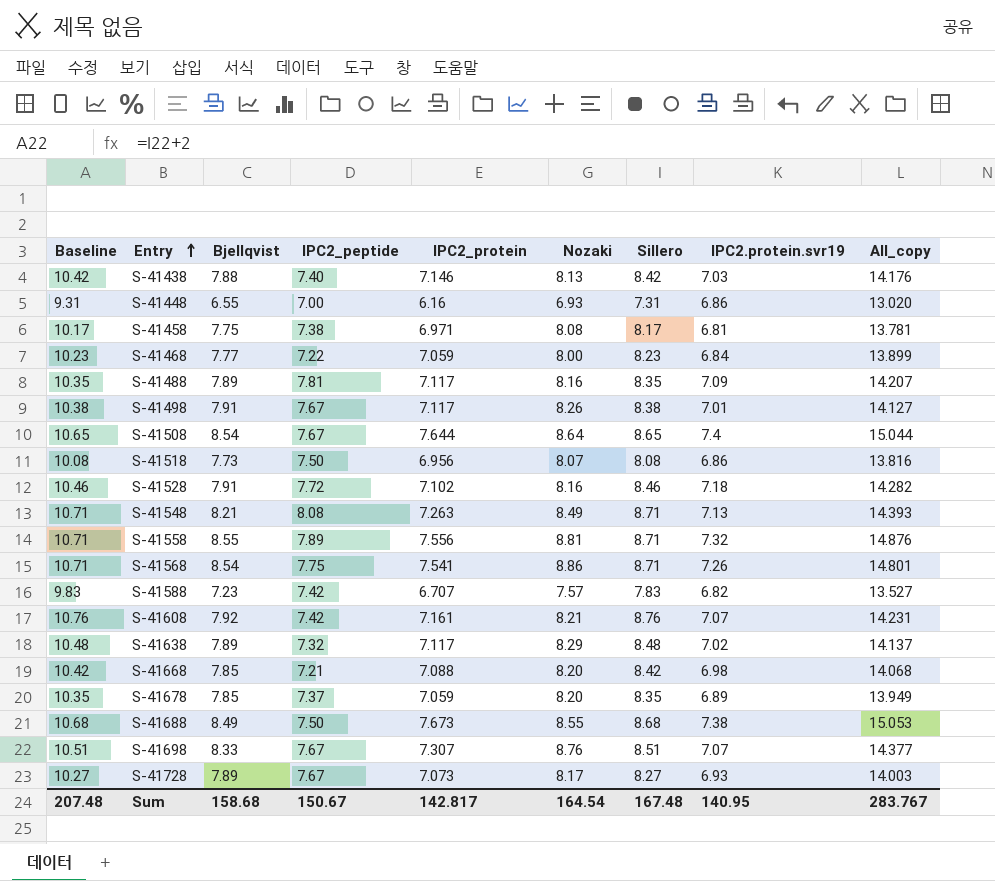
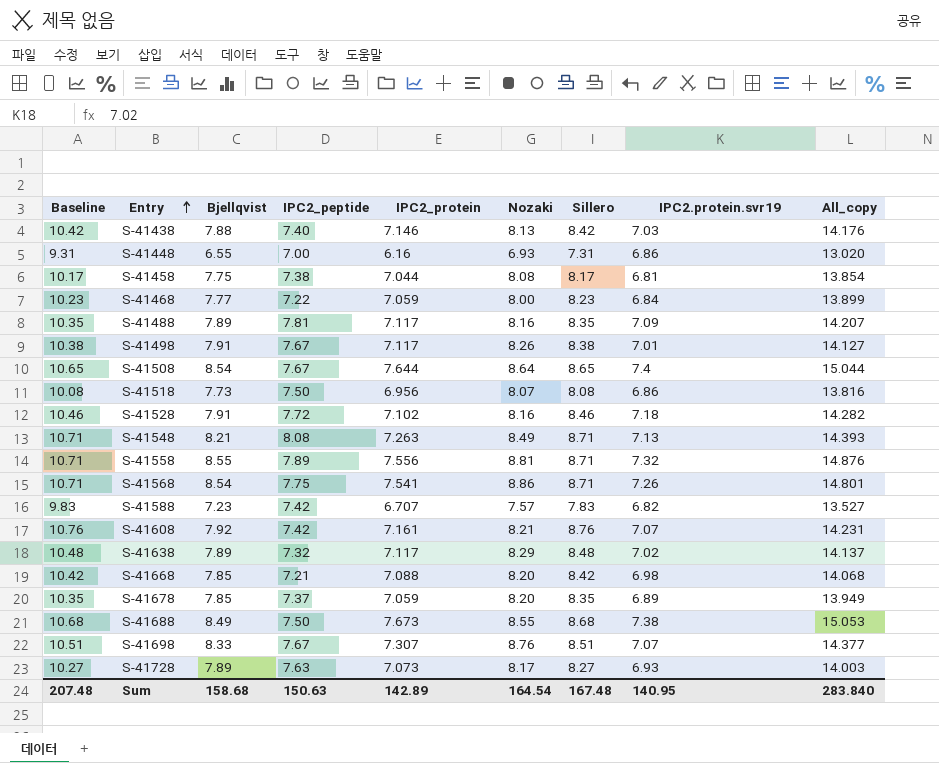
S-41458 | IPC2_protein: 6.971 -> 7.044
S-41458 | All_copy: 13.781 -> 13.854
S-41728 | IPC2_peptide: 7.67 -> 7.63
Sum | IPC2_peptide: 150.67 -> 150.63
Sum | IPC2_protein: 142.817 -> 142.89
Sum | All_copy: 283.767 -> 283.840

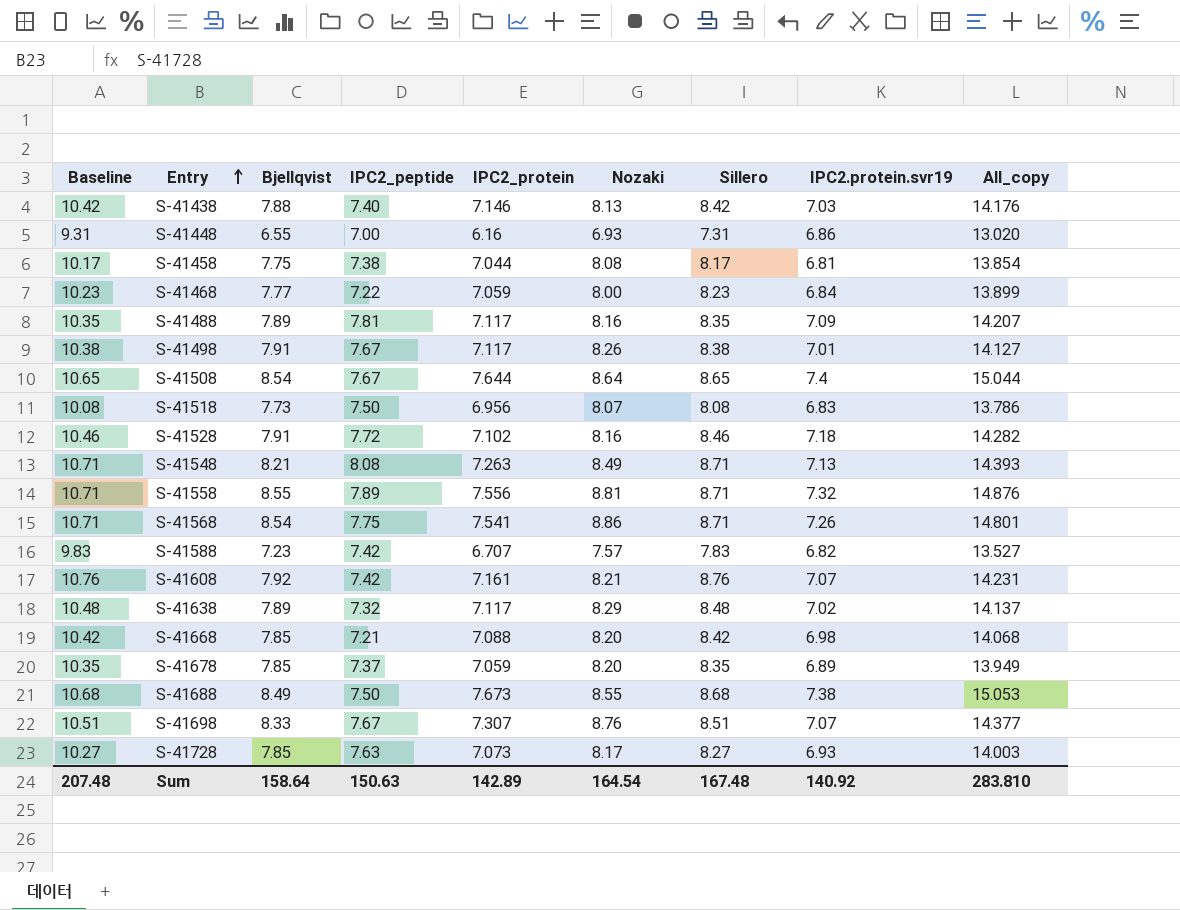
S-41518 | IPC2.protein.svr19: 6.86 -> 6.83
S-41518 | All_copy: 13.816 -> 13.786
S-41728 | Bjellqvist: 7.89 -> 7.85
Sum | Bjellqvist: 158.68 -> 158.64
Sum | IPC2.protein.svr19: 140.95 -> 140.92
Sum | All_copy: 283.840 -> 283.810

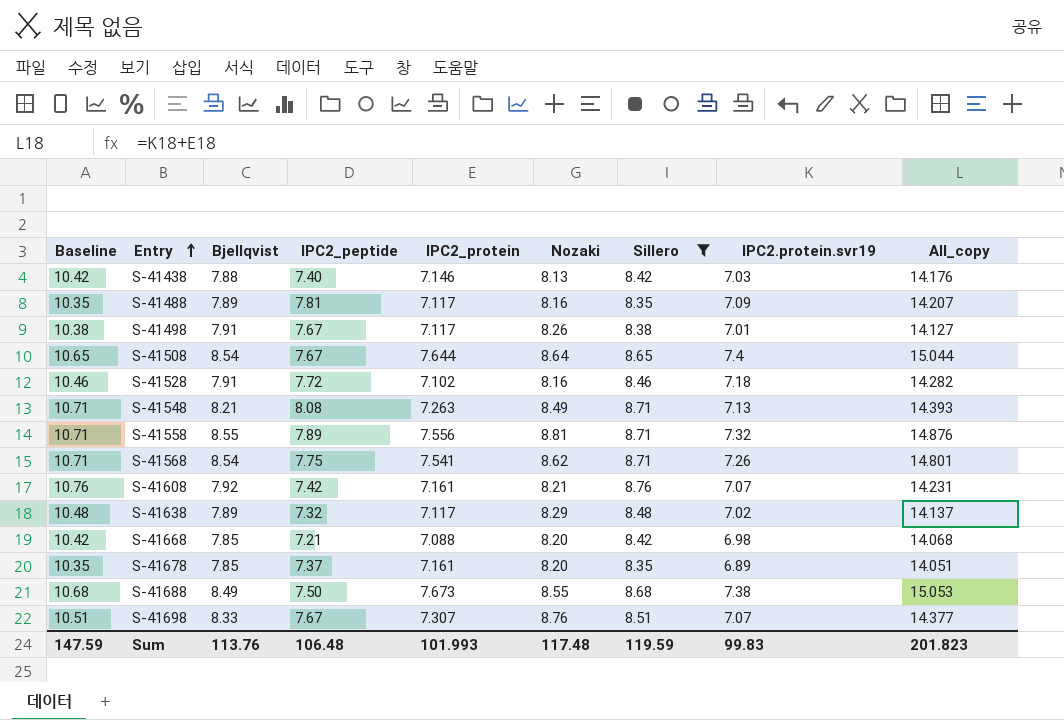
filter: none -> Sillero >= 8.35
S-41568 | Nozaki: 8.86 -> 8.62
S-41678 | IPC2_protein: 7.059 -> 7.161
S-41678 | All_copy: 13.949 -> 14.051
Sum | Baseline: 207.48 -> 147.59
Sum | Bjellqvist: 158.64 -> 113.76
Sum | IPC2_peptide: 150.63 -> 106.48
Sum | IPC2_protein: 142.89 -> 101.993
Sum | Nozaki: 164.54 -> 117.48
Sum | Sillero: 167.48 -> 119.59
Sum | IPC2.protein.svr19: 140.92 -> 99.83
Sum | All_copy: 283.810 -> 201.823

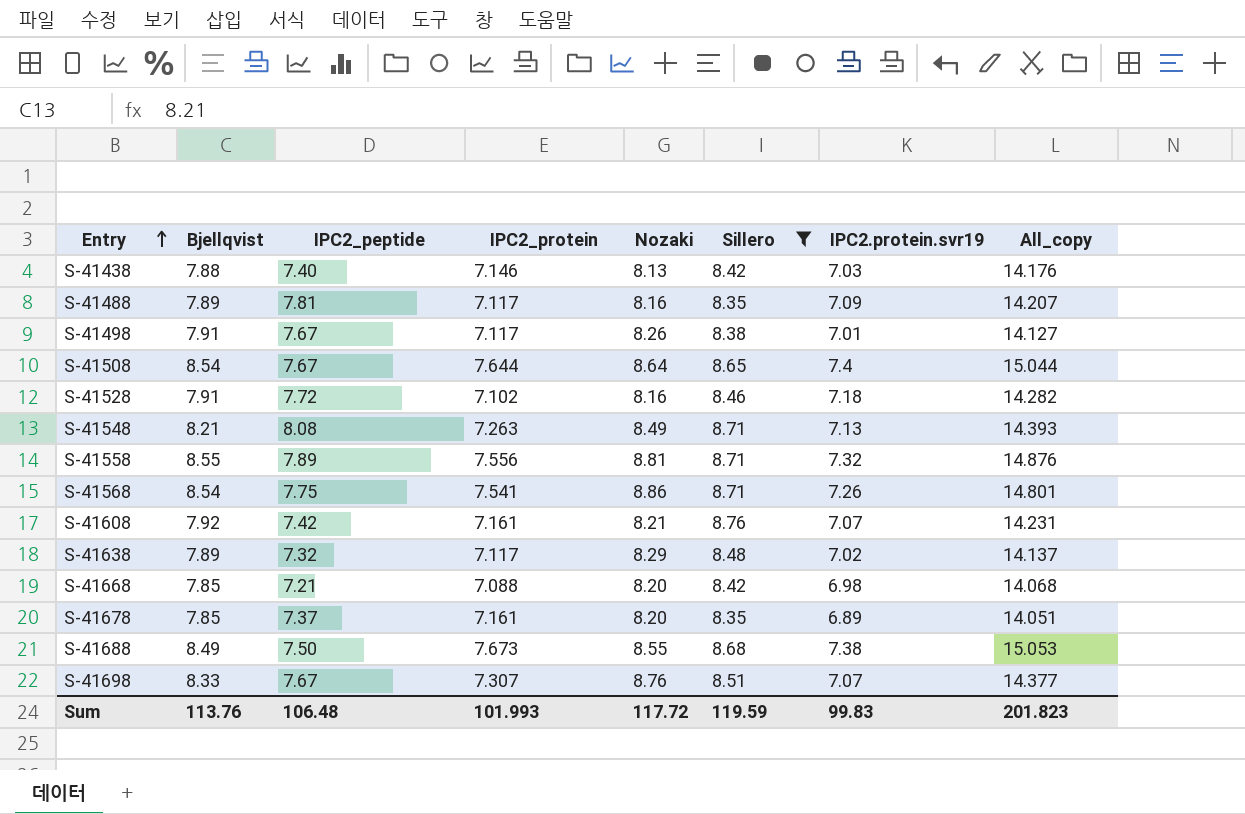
column Baseline | formula: [Sillero] + 2 -> none
S-41568 | Nozaki: 8.62 -> 8.86
Sum | Nozaki: 117.48 -> 117.72

